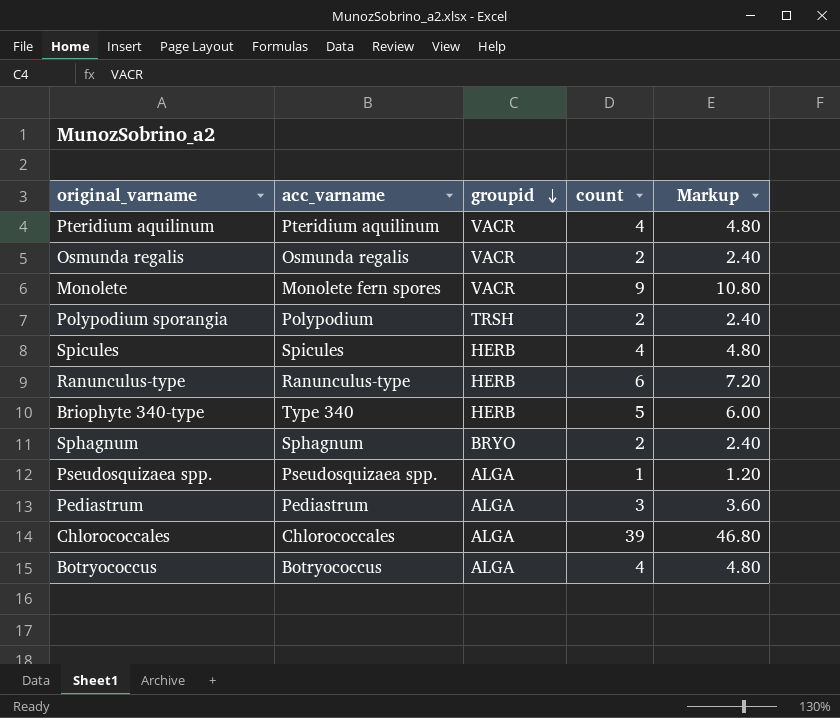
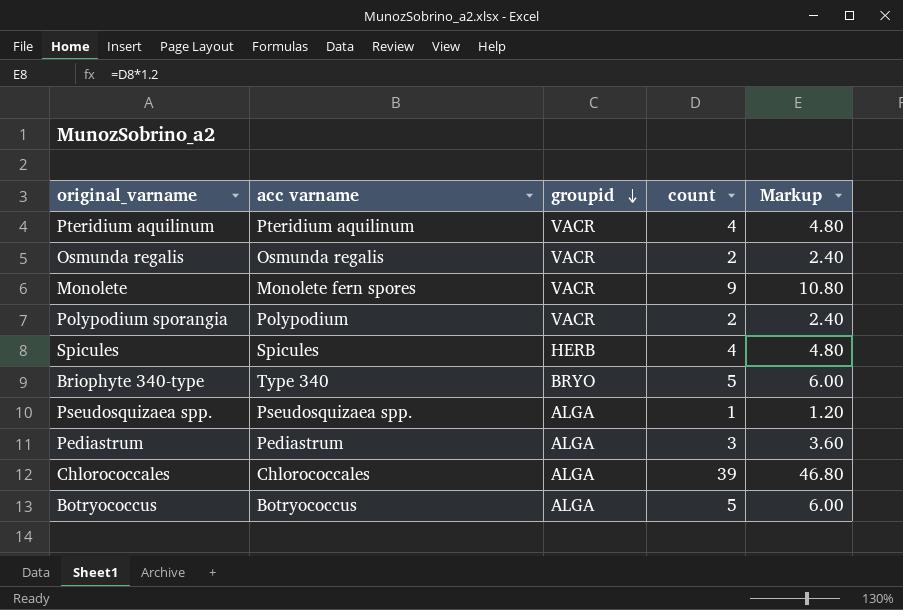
column name: acc_varname -> acc varname
row Ranunculus-type: Ranunculus-type | HERB | 6 | 7.20 -> none
row Sphagnum: Sphagnum | BRYO | 2 | 2.40 -> none
Polypodium sporangia | groupid: TRSH -> VACR
Briophyte 340-type | groupid: HERB -> BRYO
Botryococcus | count: 4 -> 5
Botryococcus | Markup: 4.80 -> 6.00

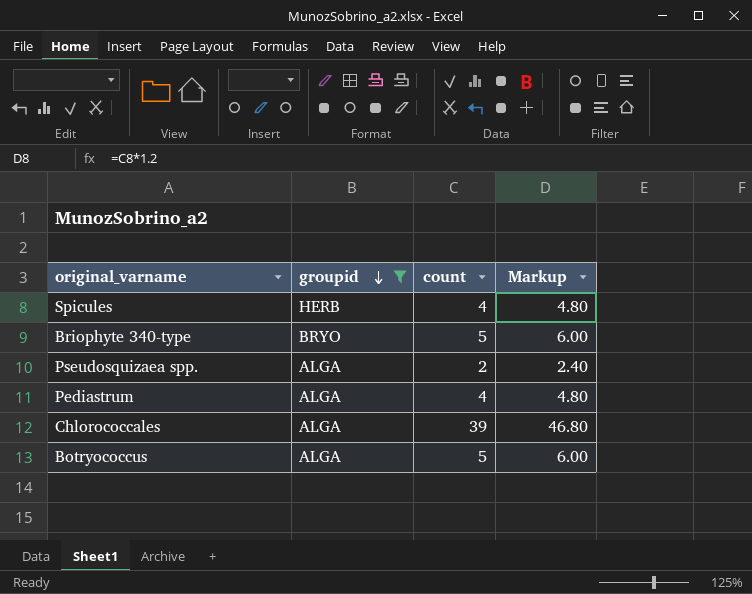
filter: none -> groupid != VACR
column acc varname | position: 2 -> none
Pseudosquizaea spp. | count: 1 -> 2
Pseudosquizaea spp. | Markup: 1.20 -> 2.40
Pediastrum | count: 3 -> 4
Pediastrum | Markup: 3.60 -> 4.80

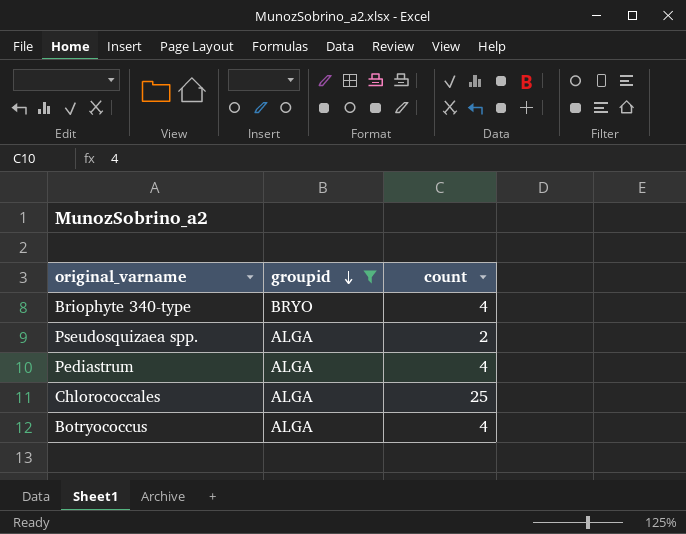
column Markup | formula: [count] * 1.2 -> none
row Spicules: HERB | 4 | 4.80 -> none
Briophyte 340-type | count: 5 -> 4
Chlorococcales | count: 39 -> 25
Botryococcus | count: 5 -> 4

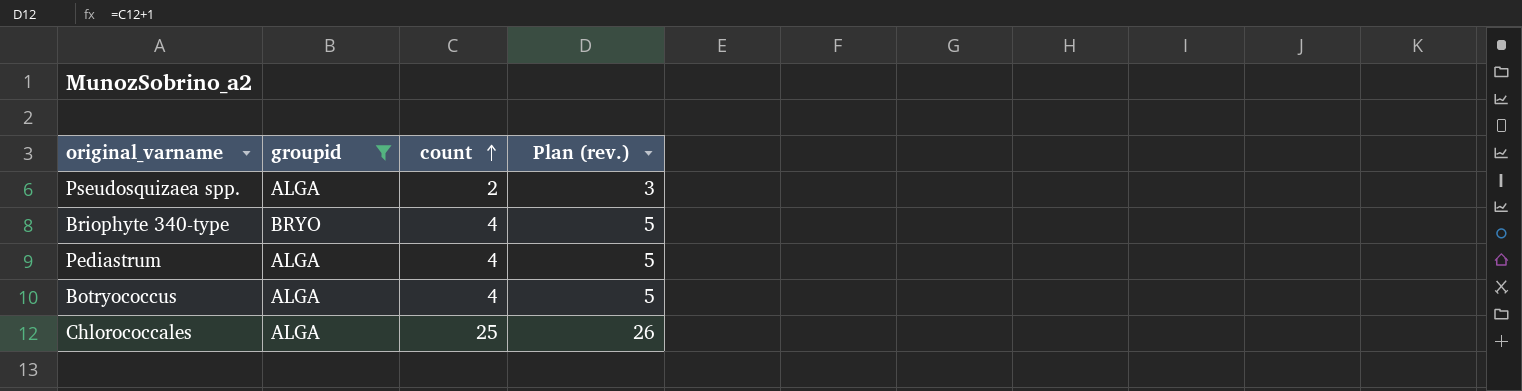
row order: groupid descending -> count ascending
column Plan (rev.) | formula: none -> [count] + 1

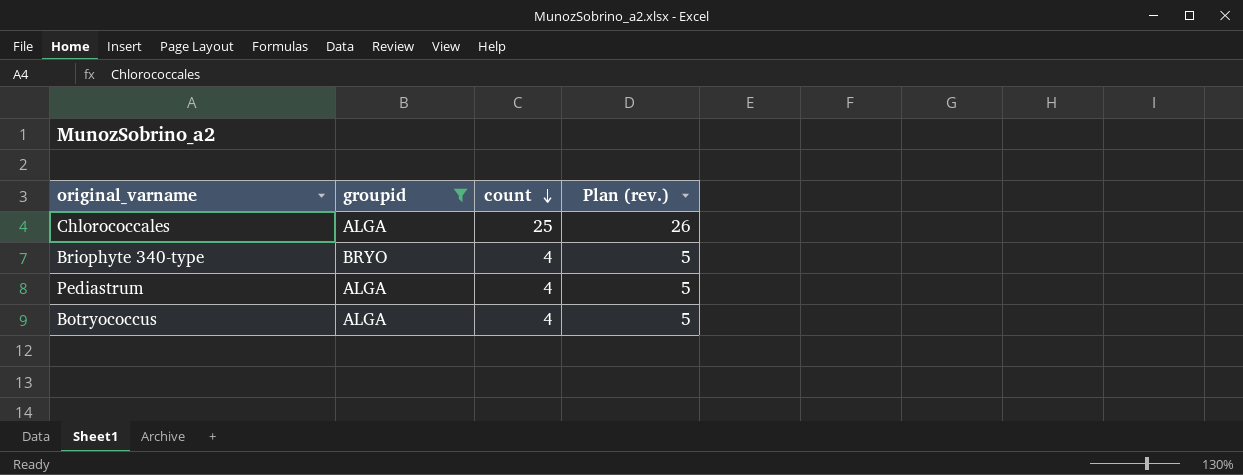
row order: count ascending -> count descending
row Pseudosquizaea spp.: ALGA | 2 | 3 -> none

